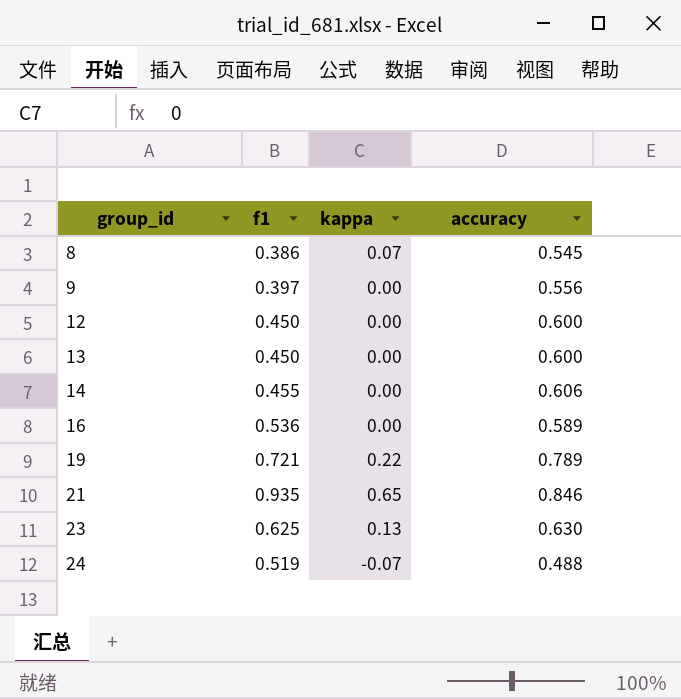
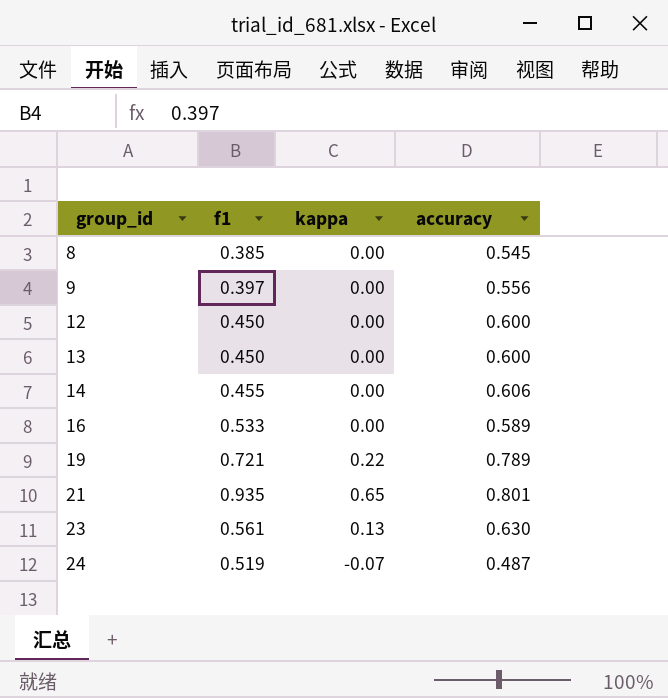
8 | f1: 0.386 -> 0.385
8 | kappa: 0.07 -> 0.00
16 | f1: 0.536 -> 0.533
21 | accuracy: 0.846 -> 0.801
23 | f1: 0.625 -> 0.561
24 | accuracy: 0.488 -> 0.487

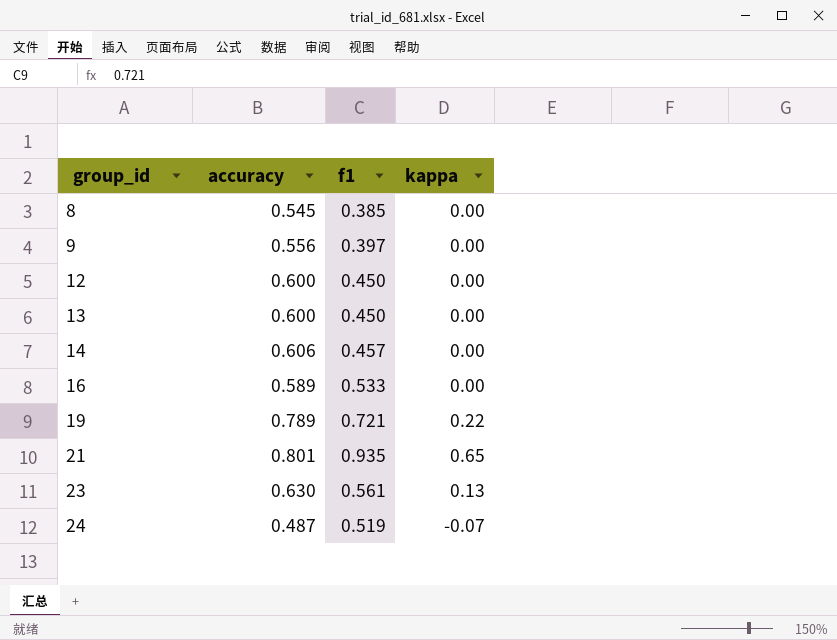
column accuracy | position: 4 -> 2
14 | f1: 0.455 -> 0.457

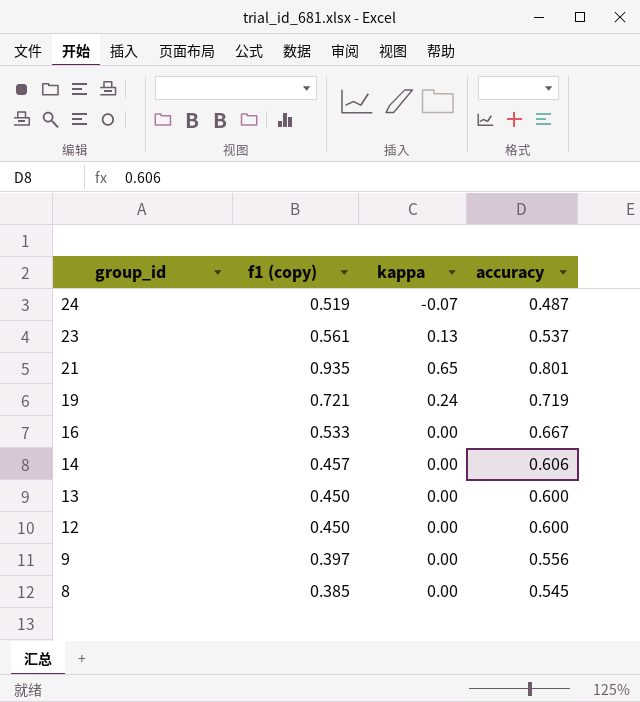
row order: group_id ascending -> group_id descending
column name: f1 -> f1 (copy)
column accuracy | position: 2 -> 4
23 | accuracy: 0.630 -> 0.537
19 | kappa: 0.22 -> 0.24
19 | accuracy: 0.789 -> 0.719
16 | accuracy: 0.589 -> 0.667

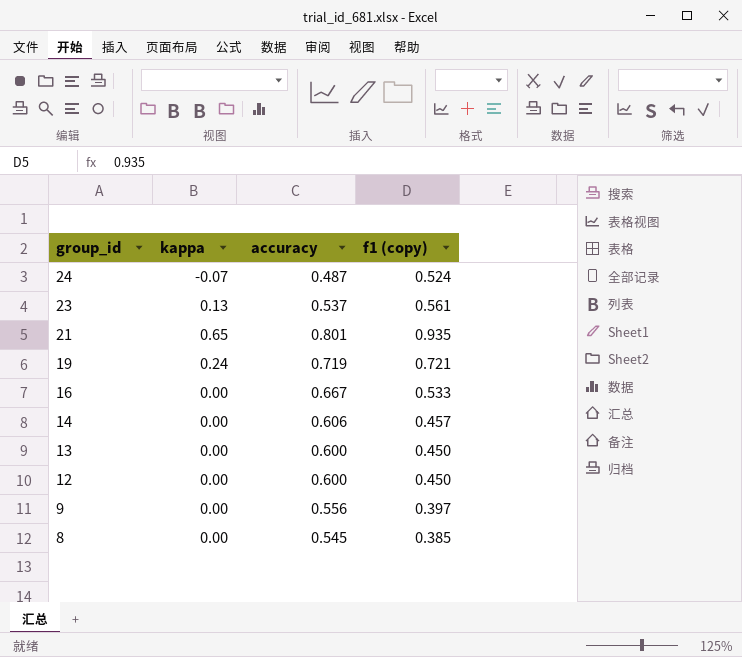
column f1 (copy) | position: 2 -> 4
24 | f1 (copy): 0.519 -> 0.524

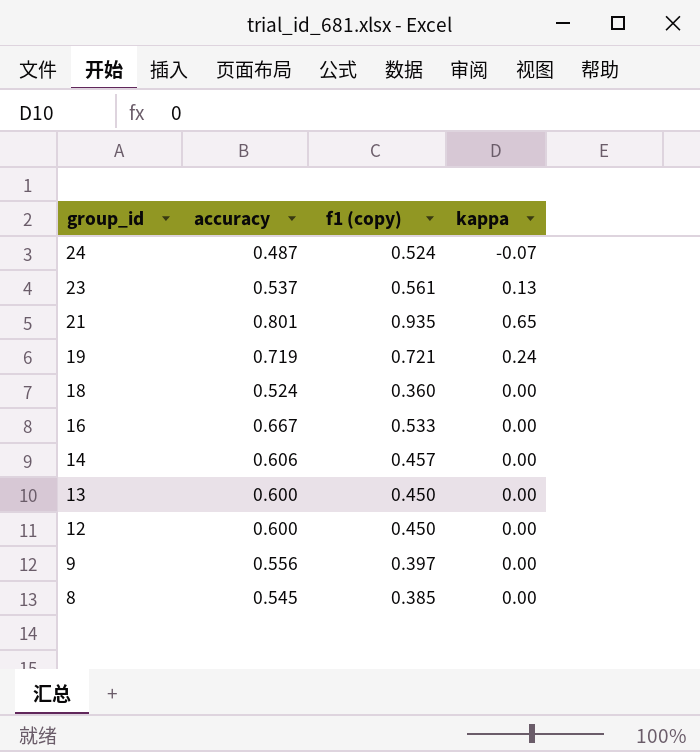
column kappa | position: 2 -> 4
row 18: none -> 0.524 | 0.360 | 0.00

